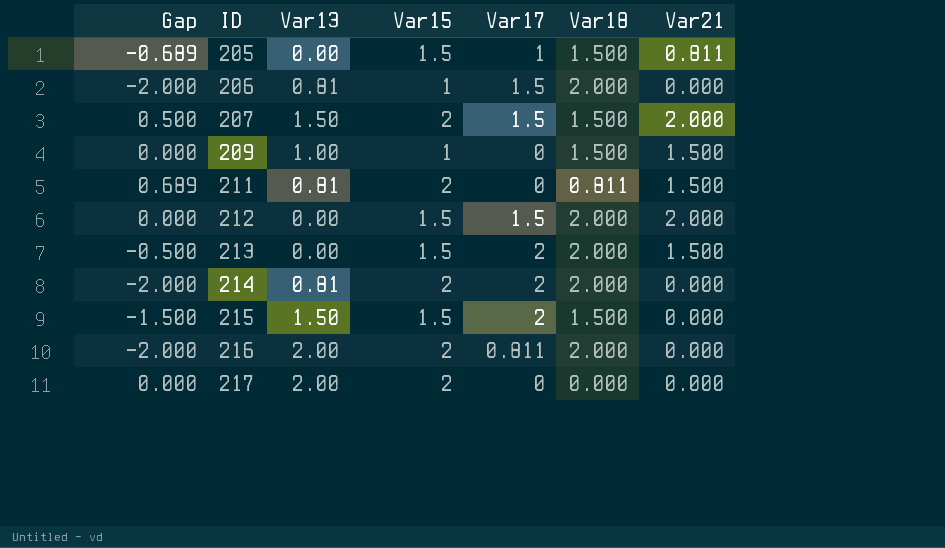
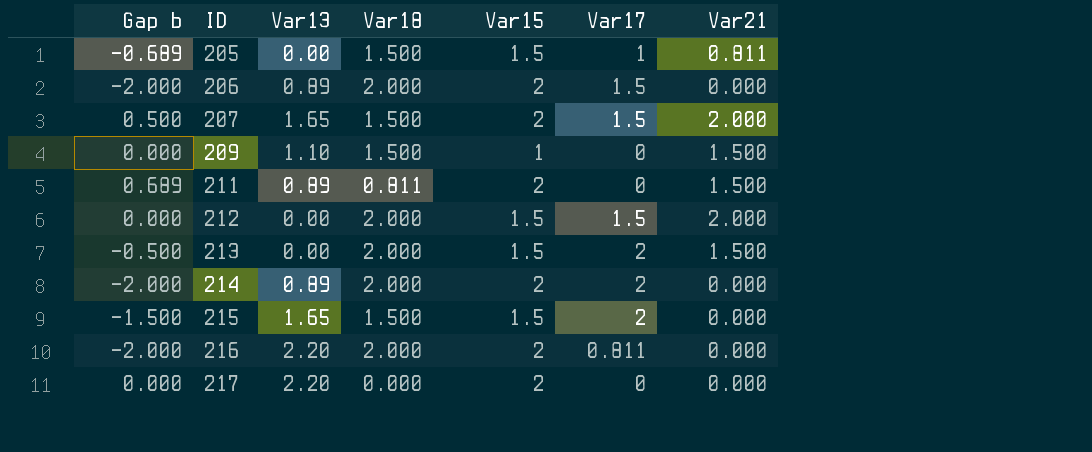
column name: Gap -> Gap b
column Var18 | position: 6 -> 4
206 | Var13: 0.81 -> 0.89
206 | Var15: 1 -> 2
207 | Var13: 1.50 -> 1.65
209 | Var13: 1.00 -> 1.10
211 | Var13: 0.81 -> 0.89
214 | Var13: 0.81 -> 0.89
215 | Var13: 1.50 -> 1.65
216 | Var13: 2.00 -> 2.20
217 | Var13: 2.00 -> 2.20

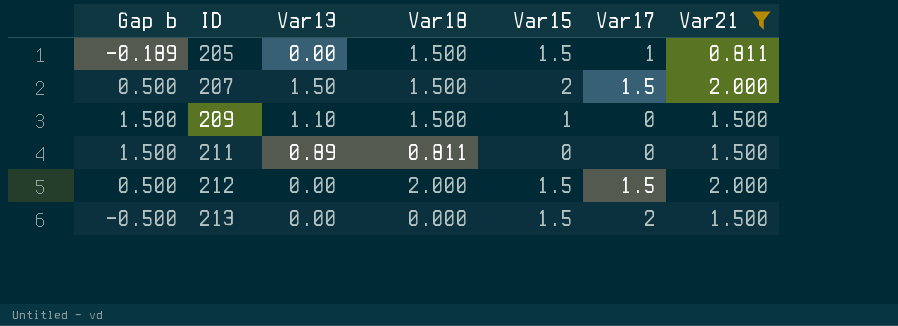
filter: none -> Var21 != 0.000
column Gap b | formula: [Var21] - [Var18] -> [Var21] - [Var17]
207 | Var13: 1.65 -> 1.50
211 | Var15: 2 -> 0
213 | Var18: 2.000 -> 0.000

